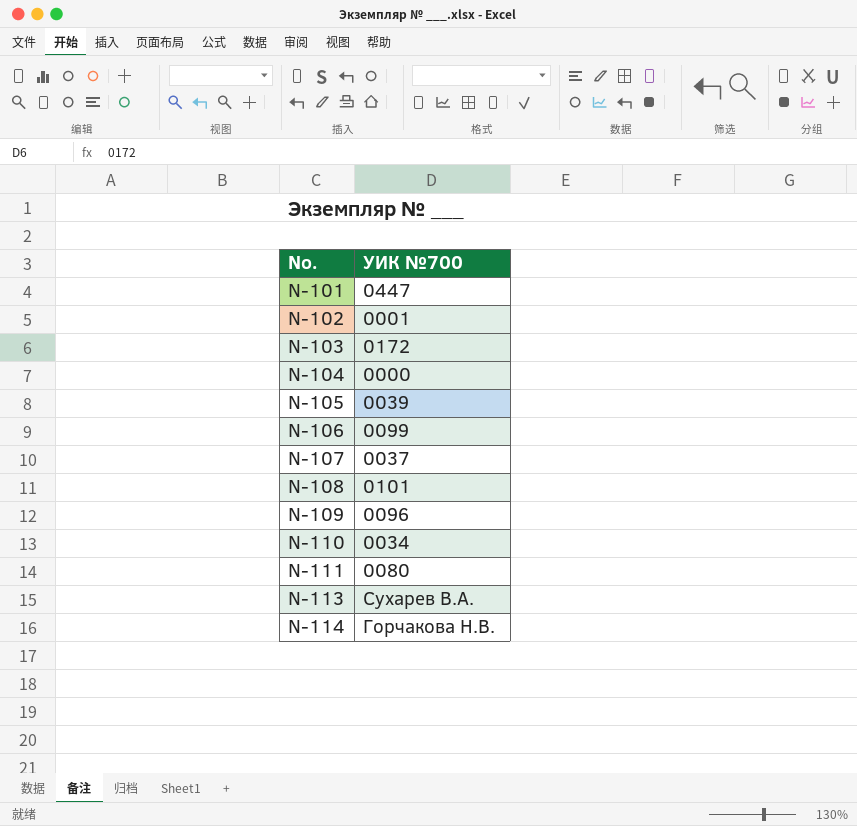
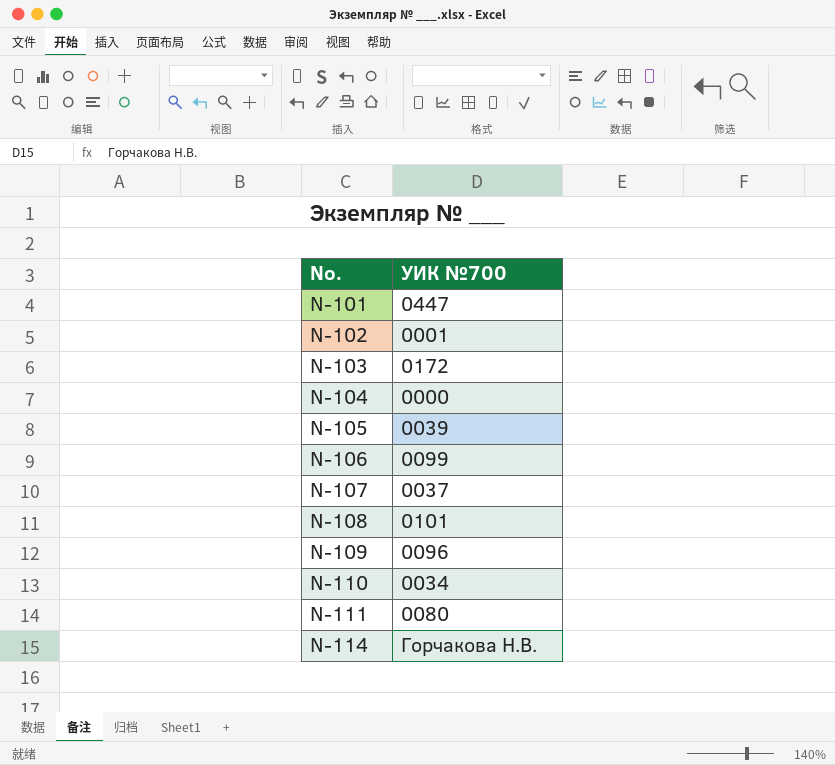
row N-113: Сухарев В.А. -> none

